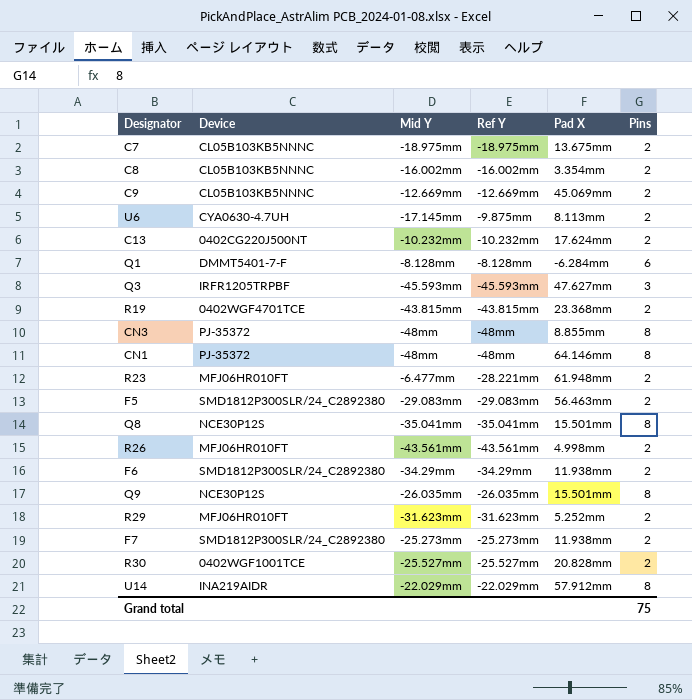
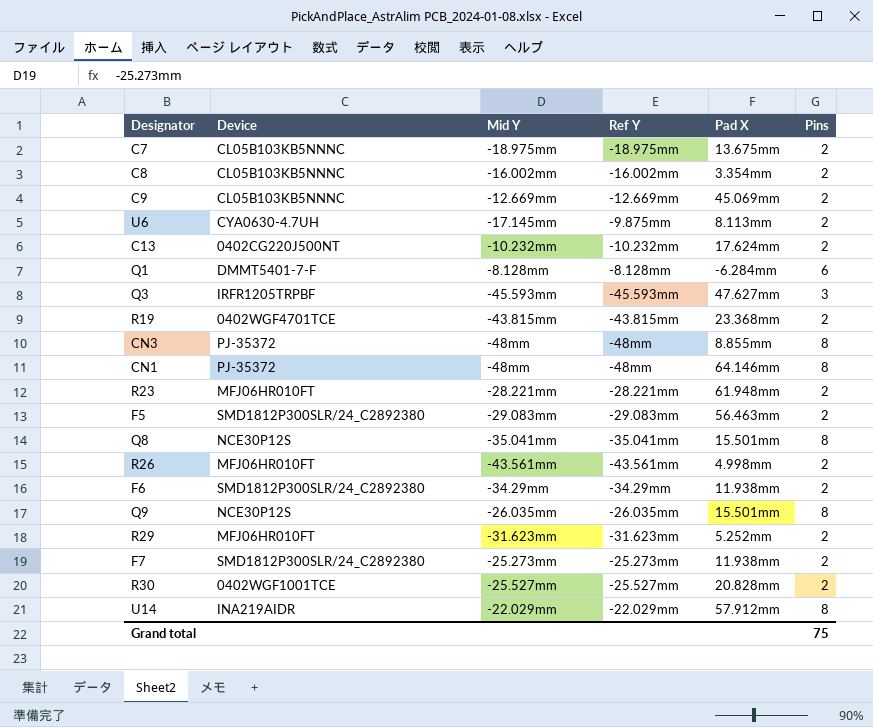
R23 | Mid Y: -6.477mm -> -28.221mm

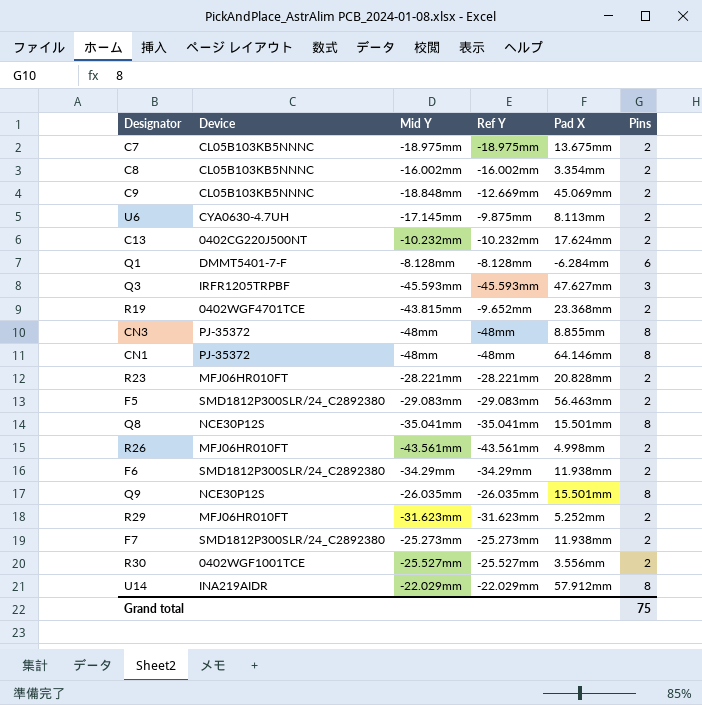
C9 | Mid Y: -12.669mm -> -18.848mm
R19 | Ref Y: -43.815mm -> -9.652mm
R23 | Pad X: 61.948mm -> 20.828mm
R30 | Pad X: 20.828mm -> 3.556mm

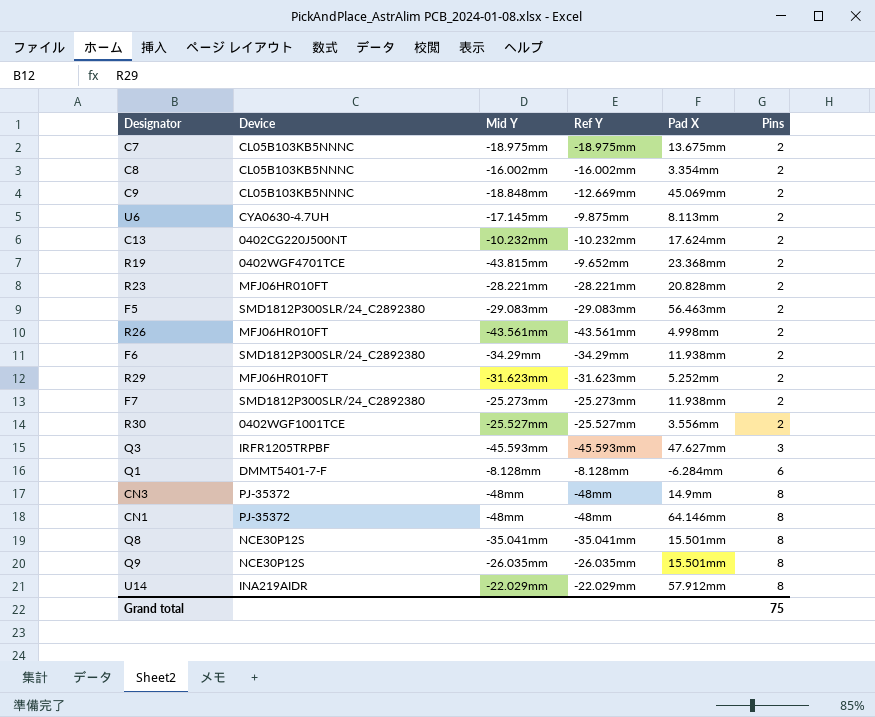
row order: none -> Pins ascending
CN3 | Pad X: 8.855mm -> 14.9mm

